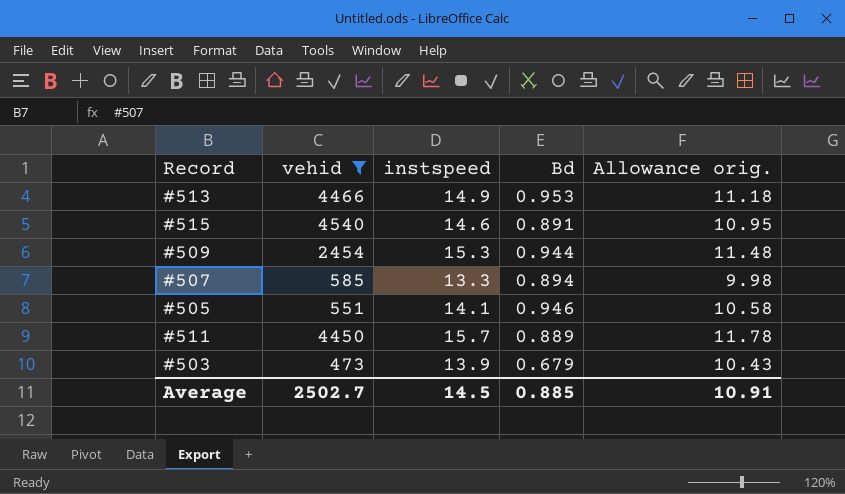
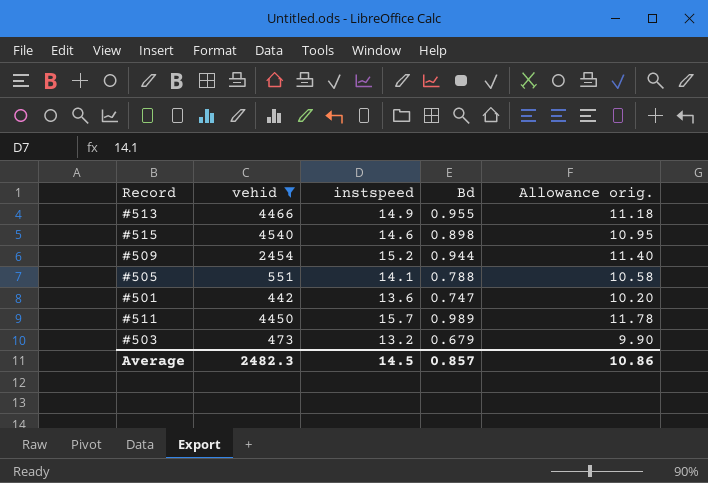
row #507: 585 | 13.3 | 0.894 | 9.98 -> none
#513 | Bd: 0.953 -> 0.955
#515 | Bd: 0.891 -> 0.898
#509 | instspeed: 15.3 -> 15.2
#509 | Allowance orig.: 11.48 -> 11.40
#505 | Bd: 0.946 -> 0.788
row #501: none -> 442 | 13.6 | 0.747 | 10.20
#511 | Bd: 0.889 -> 0.989
#503 | instspeed: 13.9 -> 13.2
#503 | Allowance orig.: 10.43 -> 9.90
Average | vehid: 2502.7 -> 2482.3
Average | Bd: 0.885 -> 0.857
Average | Allowance orig.: 10.91 -> 10.86

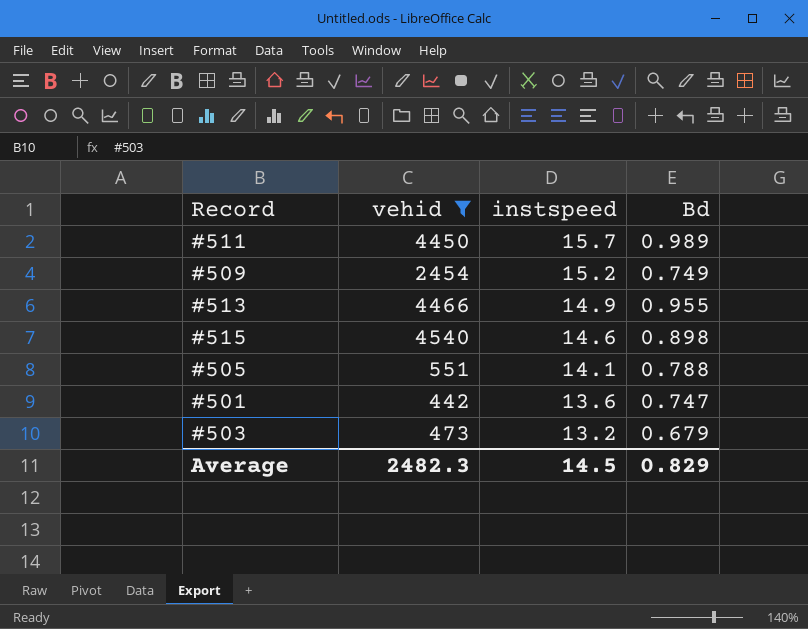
row order: none -> instspeed descending
column Allowance orig. | formula: [instspeed] * 0.75 -> none
#509 | Bd: 0.944 -> 0.749
Average | Bd: 0.857 -> 0.829

